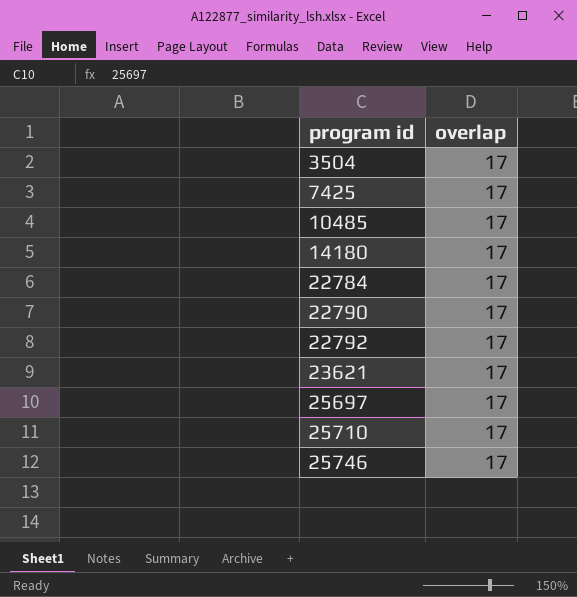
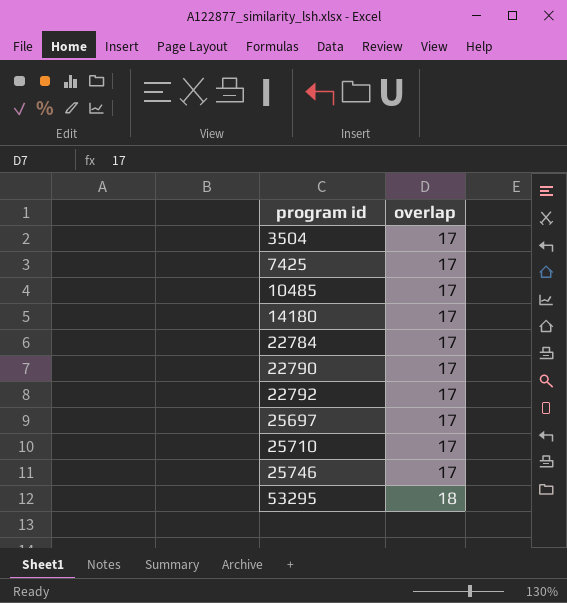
row 23621: 17 -> none
row 53295: none -> 18

